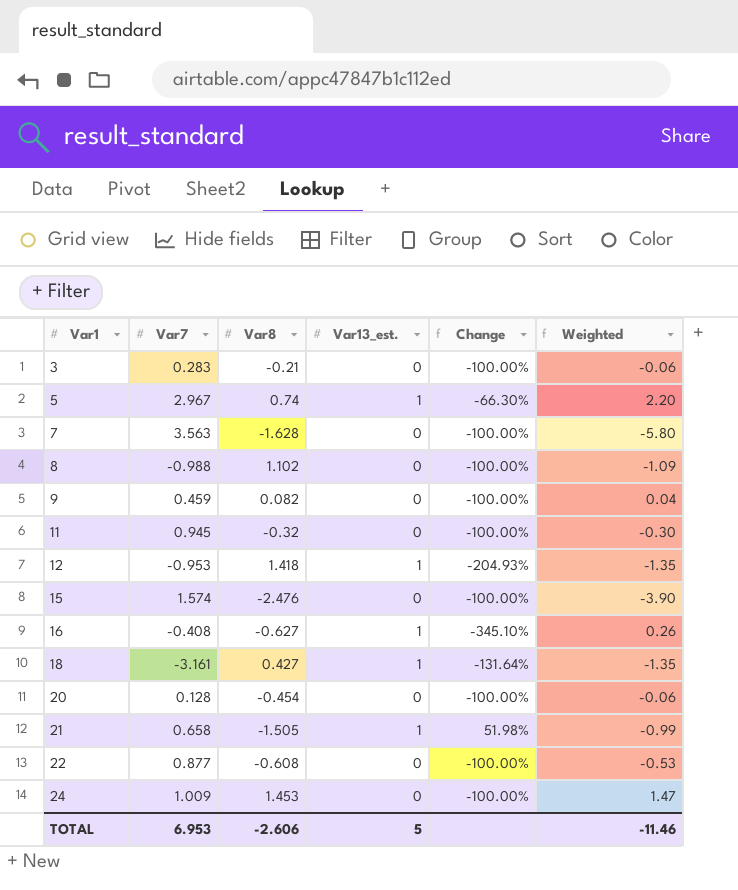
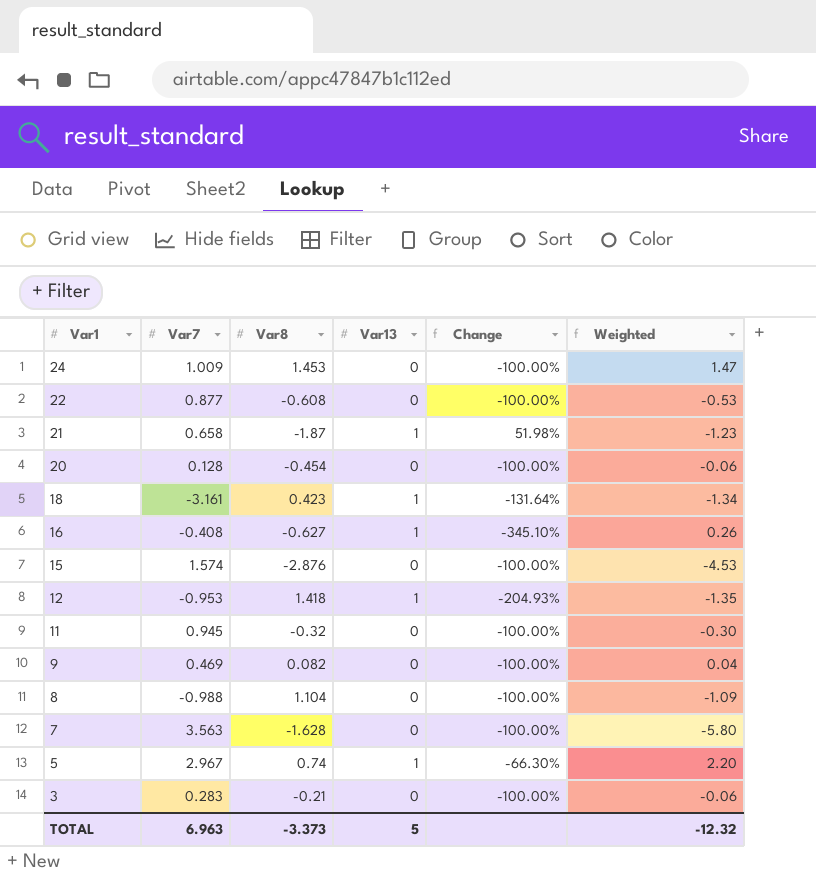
row order: Var1 ascending -> Var1 descending
column name: Var13_est. -> Var13
21 | Var8: -1.505 -> -1.87
21 | Weighted: -0.99 -> -1.23
18 | Var8: 0.427 -> 0.423
18 | Weighted: -1.35 -> -1.34
15 | Var8: -2.476 -> -2.876
15 | Weighted: -3.90 -> -4.53
9 | Var7: 0.459 -> 0.469
8 | Var8: 1.102 -> 1.104
TOTAL | Var7: 6.953 -> 6.963
TOTAL | Var8: -2.606 -> -3.373
TOTAL | Weighted: -11.46 -> -12.32

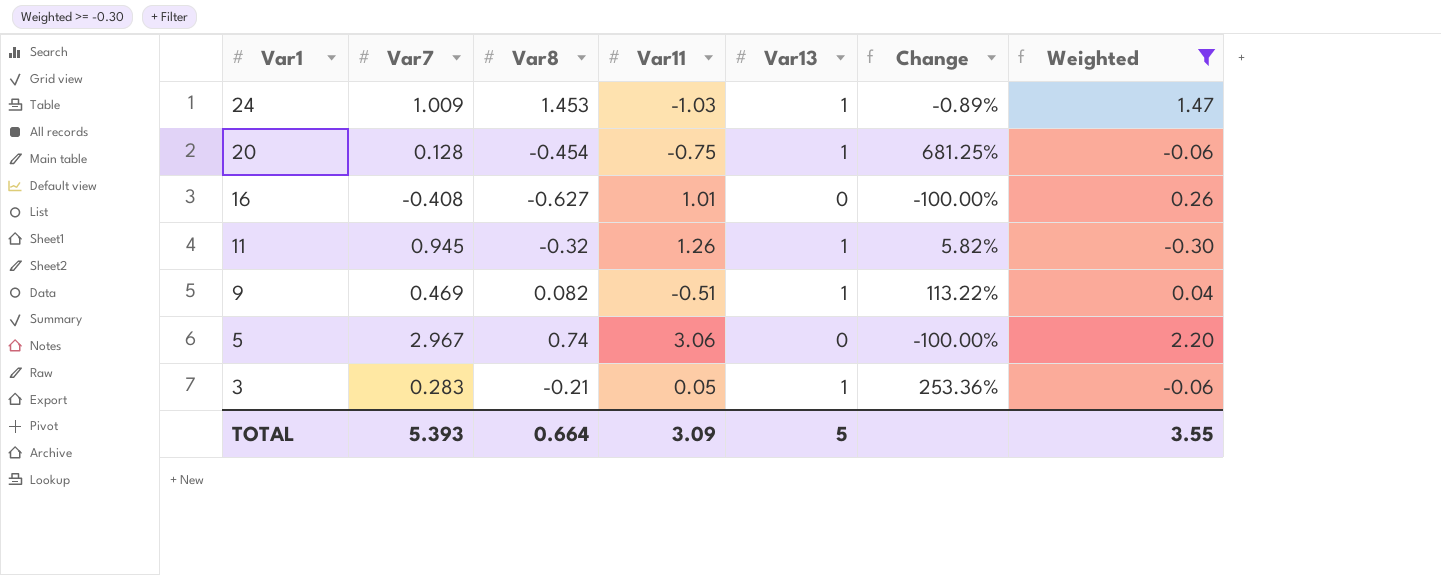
filter: none -> Weighted >= -0.30
column Var11 | position: none -> 4
24 | Var13: 0 -> 1
24 | Change: -100.00% -> -0.89%
20 | Var13: 0 -> 1
20 | Change: -100.00% -> 681.25%
16 | Var13: 1 -> 0
16 | Change: -345.10% -> -100.00%
11 | Var13: 0 -> 1
11 | Change: -100.00% -> 5.82%
9 | Var13: 0 -> 1
9 | Change: -100.00% -> 113.22%
5 | Var13: 1 -> 0
5 | Change: -66.30% -> -100.00%
3 | Var13: 0 -> 1
3 | Change: -100.00% -> 253.36%
TOTAL | Var7: 6.963 -> 5.393
TOTAL | Var8: -3.373 -> 0.664
TOTAL | Weighted: -12.32 -> 3.55

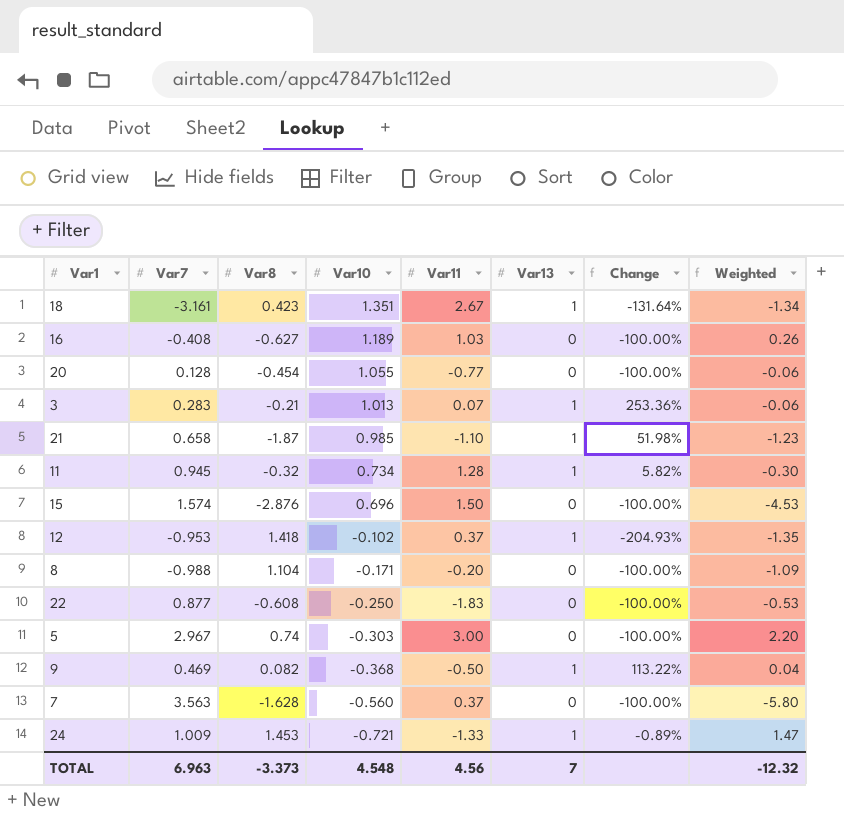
filter: Weighted >= -0.30 -> none
row order: Var1 descending -> Var10 descending
column Var10 | position: none -> 4
16 | Var11: 1.01 -> 1.03
20 | Var11: -0.75 -> -0.77
20 | Var13: 1 -> 0
20 | Change: 681.25% -> -100.00%
3 | Var11: 0.05 -> 0.07
11 | Var11: 1.26 -> 1.28
5 | Var11: 3.06 -> 3.00
9 | Var11: -0.51 -> -0.50
24 | Var11: -1.03 -> -1.33
TOTAL | Var7: 5.393 -> 6.963
TOTAL | Var8: 0.664 -> -3.373
TOTAL | Var11: 3.09 -> 4.56
TOTAL | Var13: 5 -> 7
TOTAL | Weighted: 3.55 -> -12.32

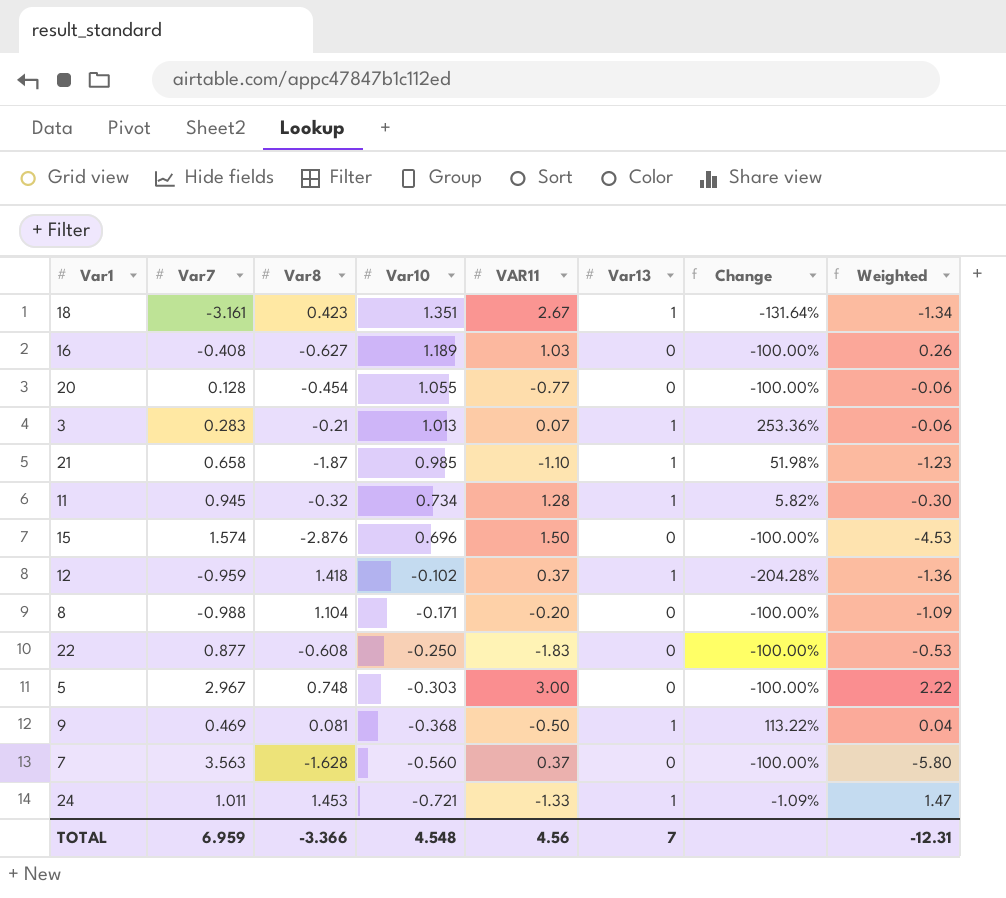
column name: Var11 -> VAR11
12 | Var7: -0.953 -> -0.959
12 | Change: -204.93% -> -204.28%
12 | Weighted: -1.35 -> -1.36
5 | Var8: 0.74 -> 0.748
5 | Weighted: 2.20 -> 2.22
9 | Var8: 0.082 -> 0.081
24 | Var7: 1.009 -> 1.011
24 | Change: -0.89% -> -1.09%
TOTAL | Var7: 6.963 -> 6.959
TOTAL | Var8: -3.373 -> -3.366
TOTAL | Weighted: -12.32 -> -12.31

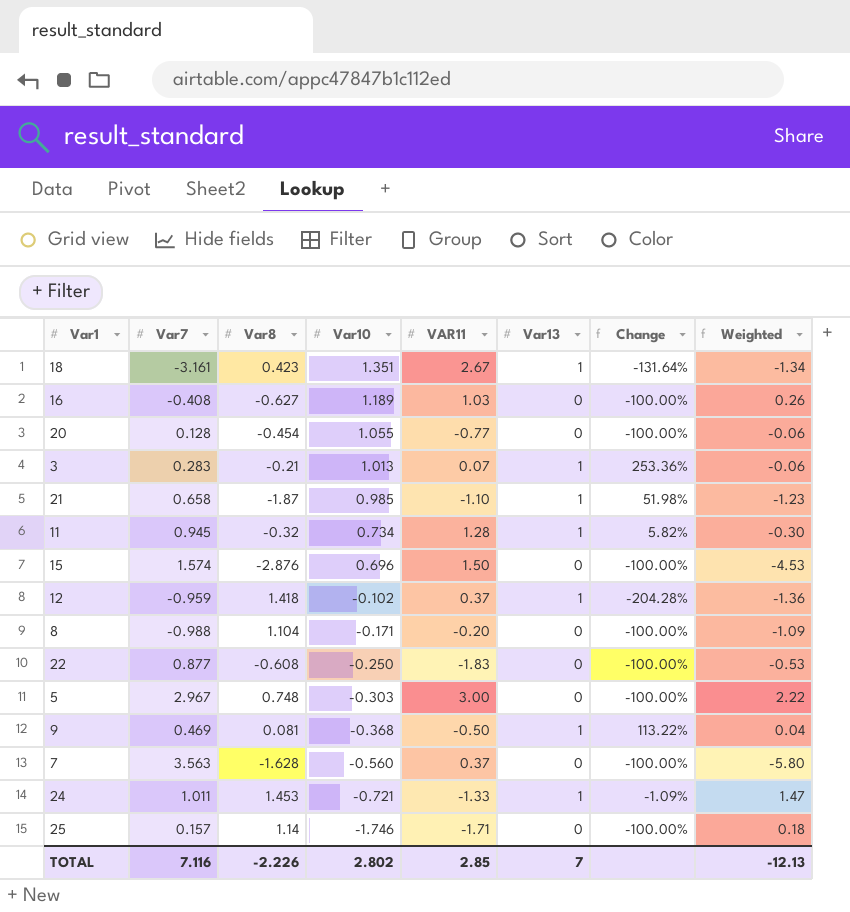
row 25: none -> 0.157 | 1.14 | -1.746 | -1.71 | 0 | -100.00% | 0.18
TOTAL | Var7: 6.959 -> 7.116
TOTAL | Var8: -3.366 -> -2.226
TOTAL | Var10: 4.548 -> 2.802
TOTAL | VAR11: 4.56 -> 2.85
TOTAL | Weighted: -12.31 -> -12.13

